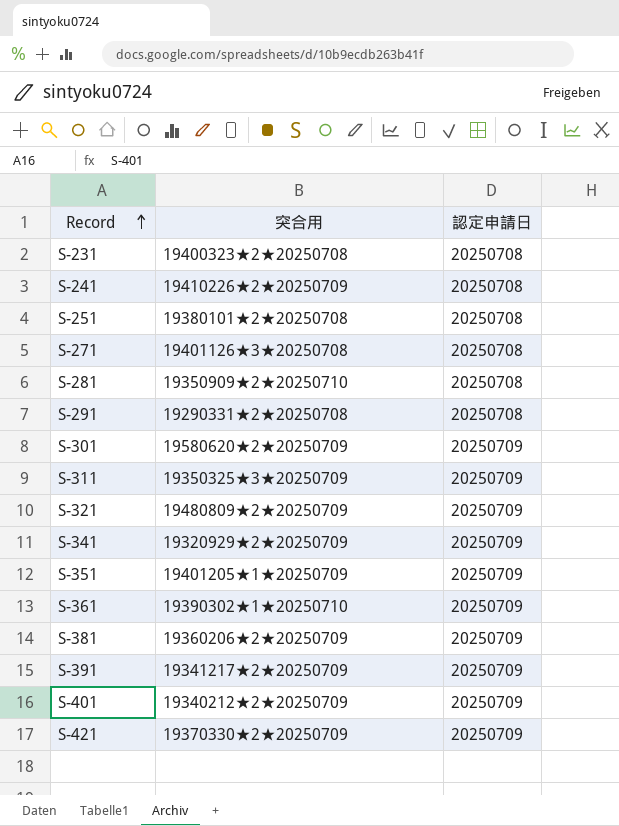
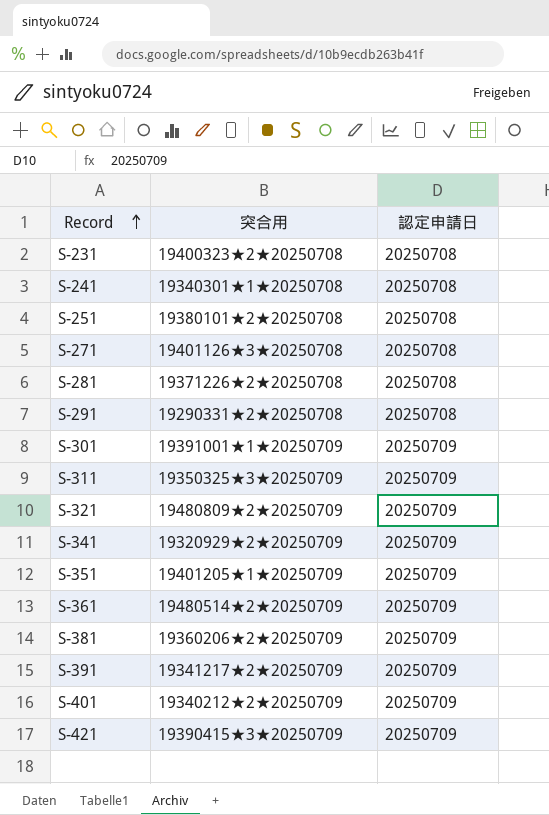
S-241 | 突合用: 19410226★2★20250709 -> 19340301★1★20250708
S-281 | 突合用: 19350909★2★20250710 -> 19371226★2★20250708
S-301 | 突合用: 19580620★2★20250709 -> 19391001★1★20250709
S-361 | 突合用: 19390302★1★20250710 -> 19480514★2★20250709
S-421 | 突合用: 19370330★2★20250709 -> 19390415★3★20250709

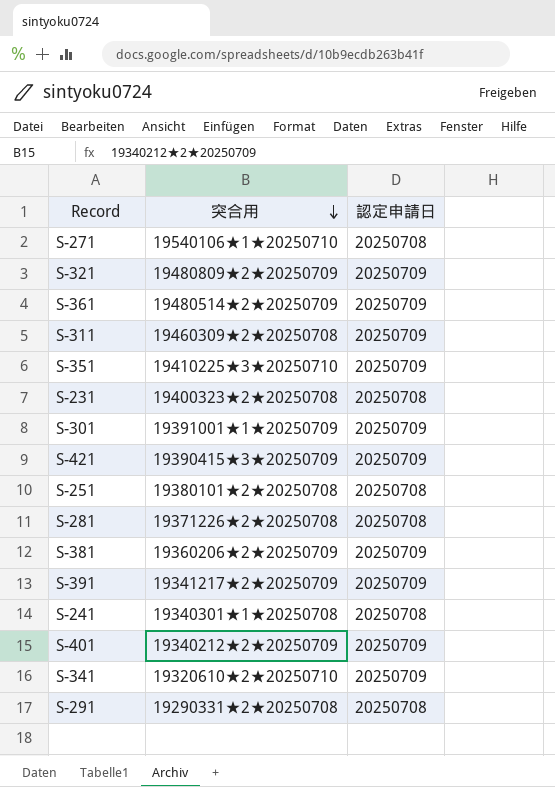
row order: Record ascending -> 突合用 descending
S-271 | 突合用: 19401126★3★20250708 -> 19540106★1★20250710
S-311 | 突合用: 19350325★3★20250709 -> 19460309★2★20250708
S-351 | 突合用: 19401205★1★20250709 -> 19410225★3★20250710
S-341 | 突合用: 19320929★2★20250709 -> 19320610★2★20250710

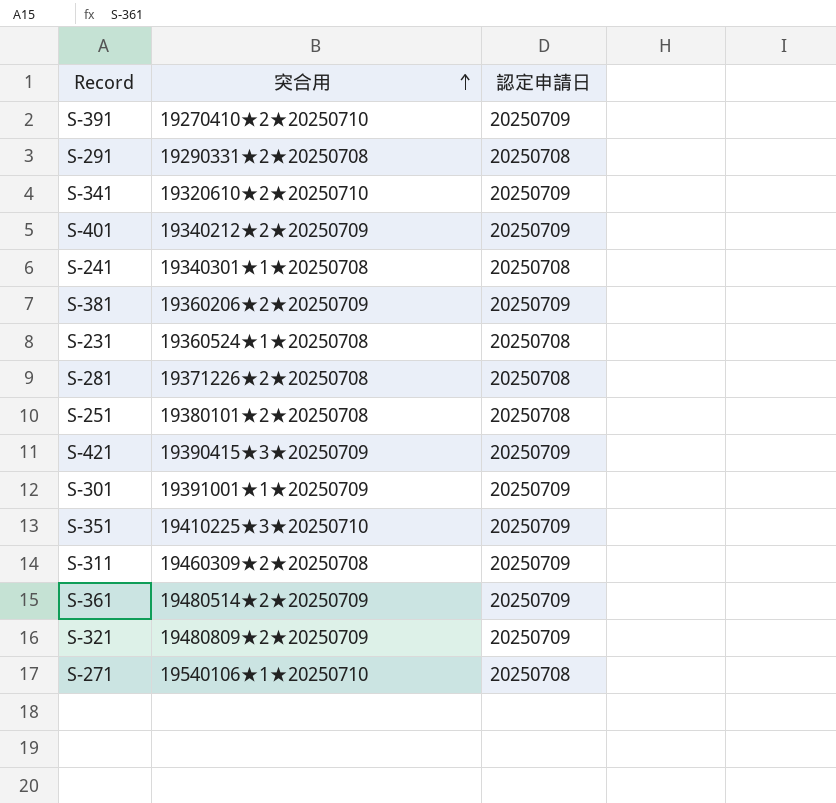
row order: 突合用 descending -> 突合用 ascending
S-391 | 突合用: 19341217★2★20250709 -> 19270410★2★20250710
S-231 | 突合用: 19400323★2★20250708 -> 19360524★1★20250708

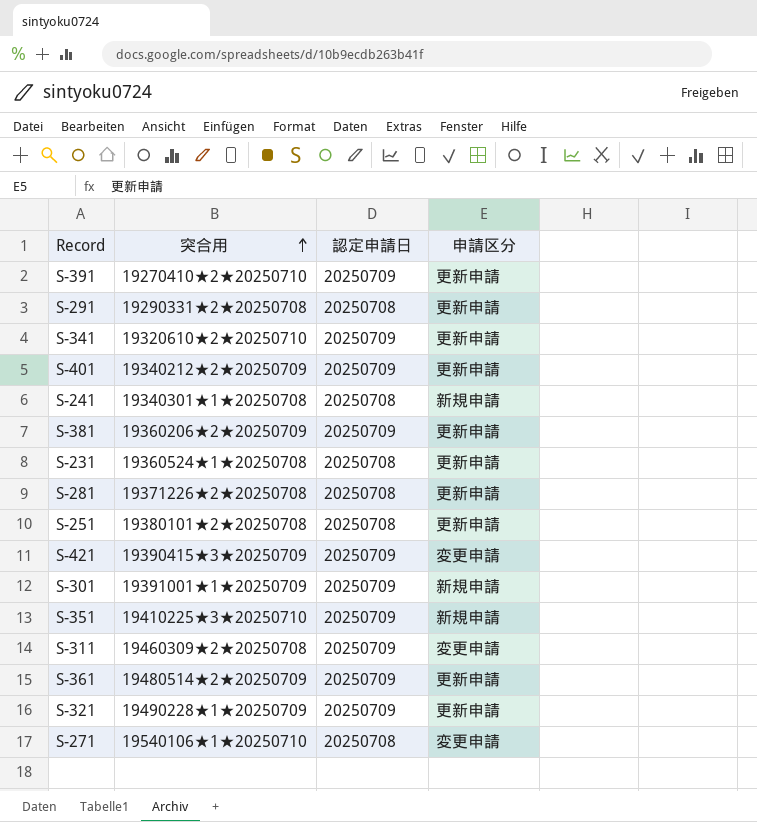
column 申請区分 | position: none -> 4
S-321 | 突合用: 19480809★2★20250709 -> 19490228★1★20250709

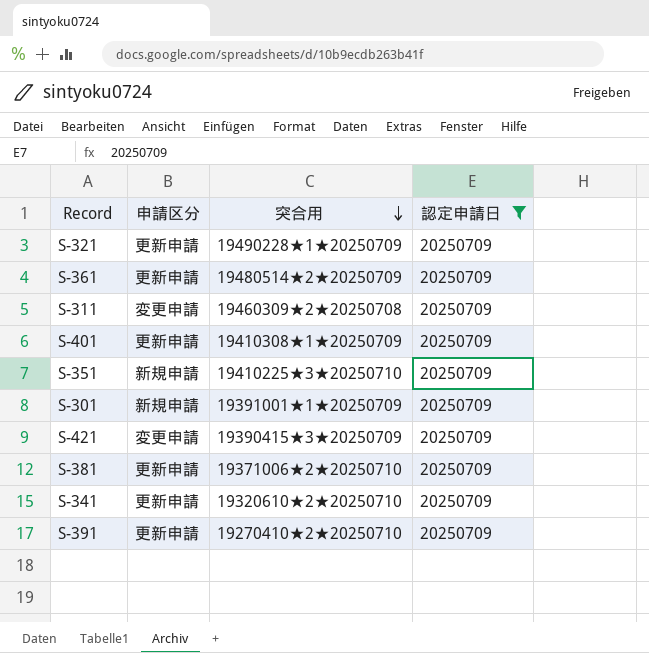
filter: none -> 認定申請日 = 20250709
row order: 突合用 ascending -> 突合用 descending
column 申請区分 | position: 4 -> 2
S-401 | 突合用: 19340212★2★20250709 -> 19410308★1★20250709
S-381 | 突合用: 19360206★2★20250709 -> 19371006★2★20250710

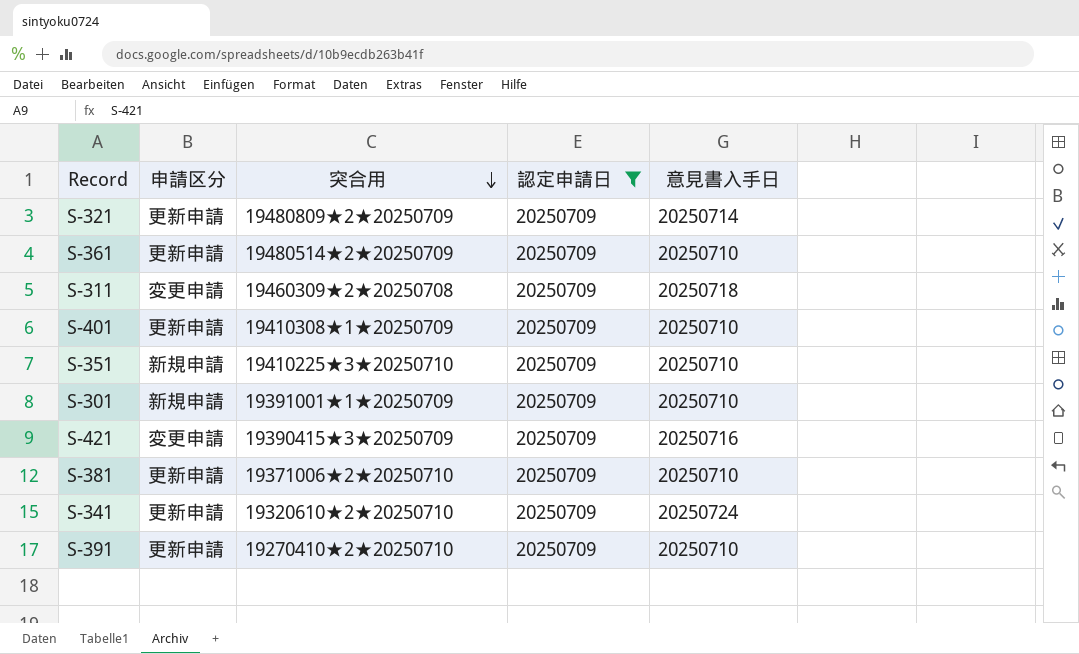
column 意見書入手日 | position: none -> 5
S-321 | 突合用: 19490228★1★20250709 -> 19480809★2★20250709

